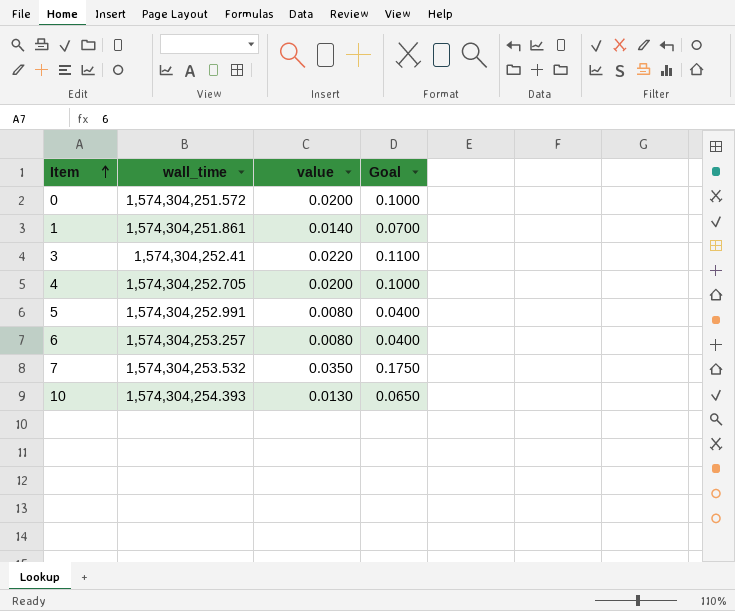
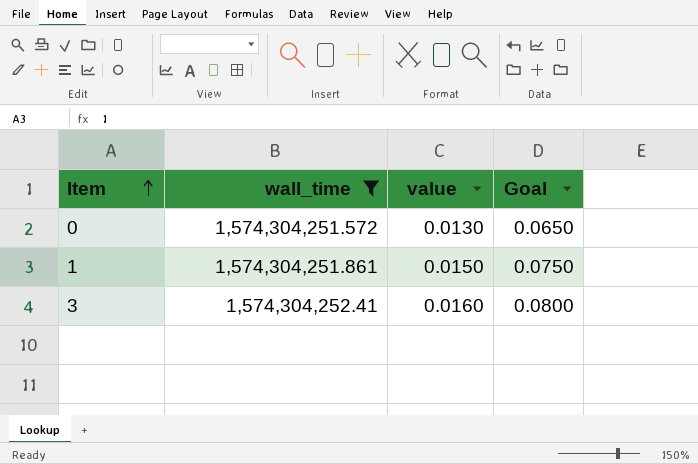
filter: none -> wall_time <= 1,574,304,252.41
0 | value: 0.0200 -> 0.0130
0 | Goal: 0.1000 -> 0.0650
1 | value: 0.0140 -> 0.0150
1 | Goal: 0.0700 -> 0.0750
3 | value: 0.0220 -> 0.0160
3 | Goal: 0.1100 -> 0.0800

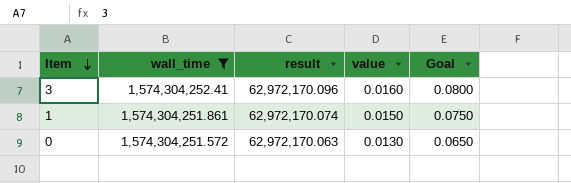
row order: Item ascending -> Item descending
column result | formula: none -> [wall_time] * 0.04

